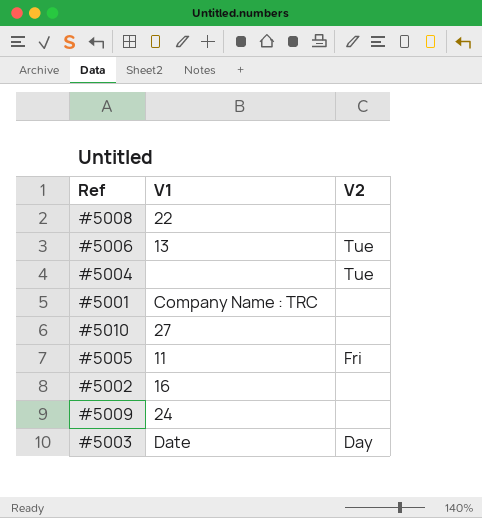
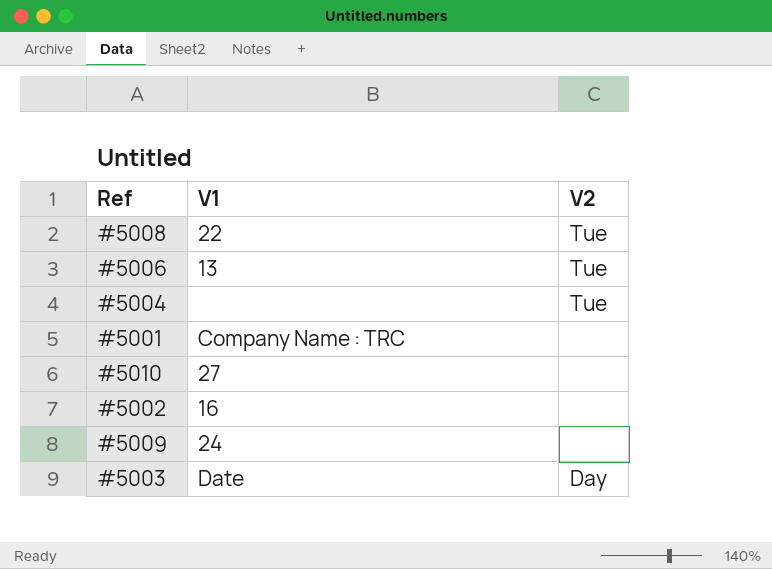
row #5005: 11 | Fri -> none
#5008 | V2: none -> Tue

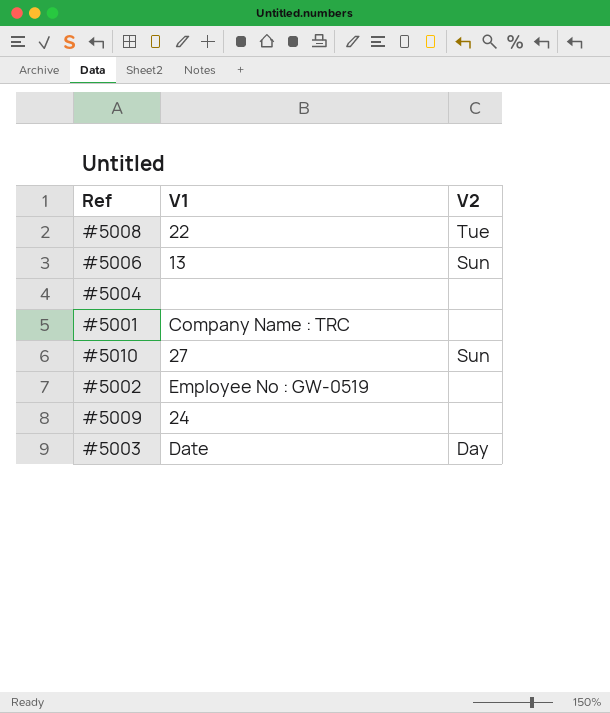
#5006 | V2: Tue -> Sun
#5004 | V2: Tue -> none
#5010 | V2: none -> Sun
#5002 | V1: 16 -> Employee No : GW-0519

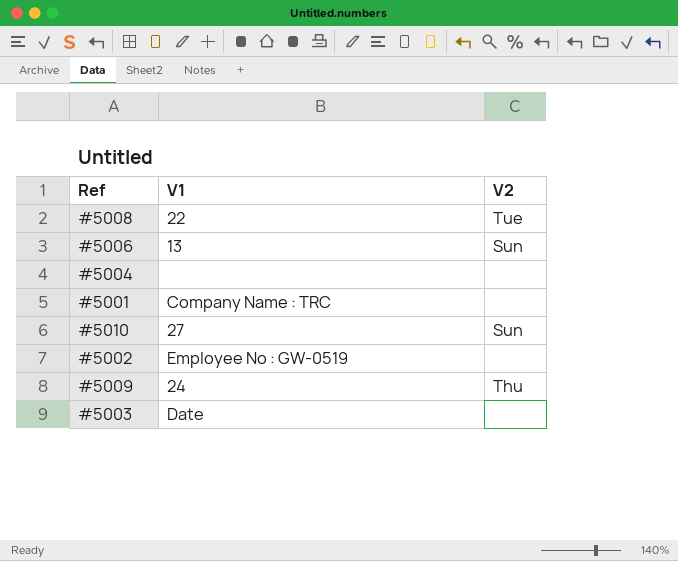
#5009 | V2: none -> Thu
#5003 | V2: Day -> none

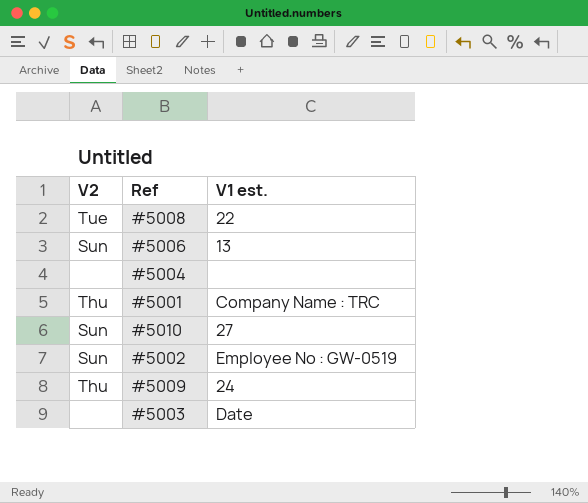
column V2 | position: 3 -> 1
column name: V1 -> V1 est.
#5001 | V2: none -> Thu
#5002 | V2: none -> Sun

